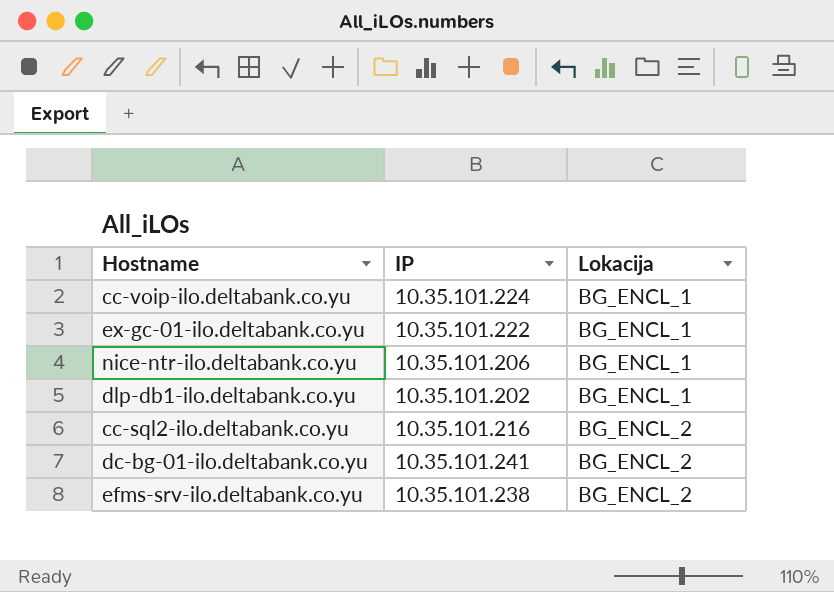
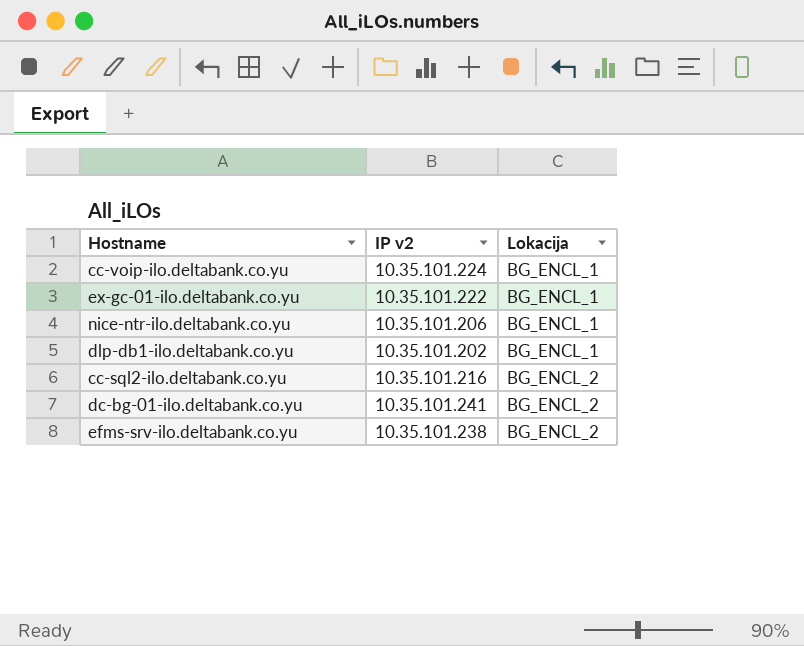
column name: IP -> IP v2

